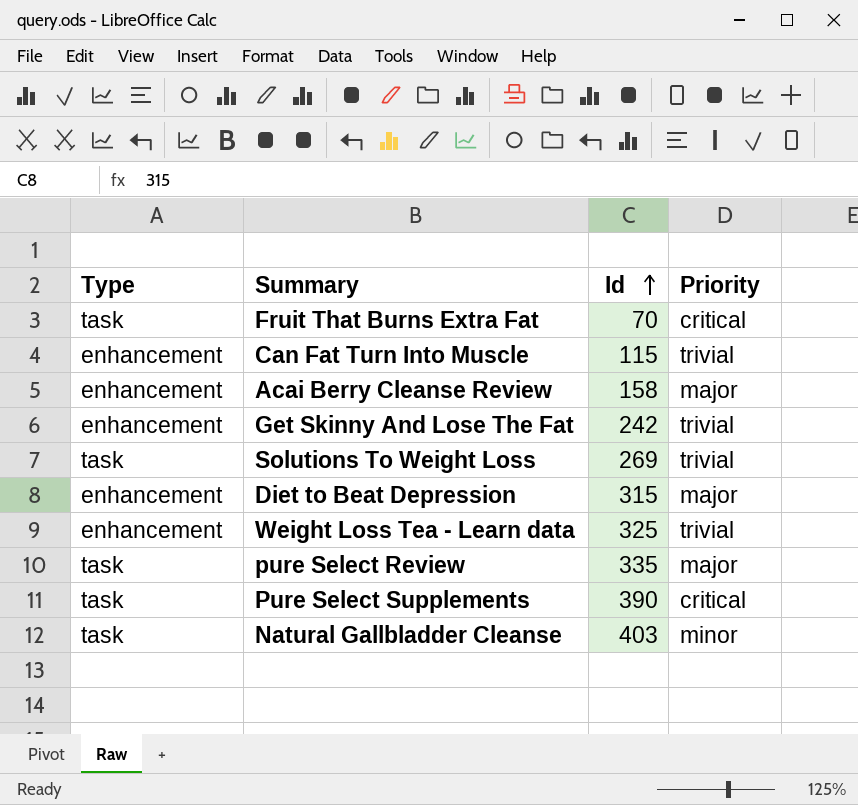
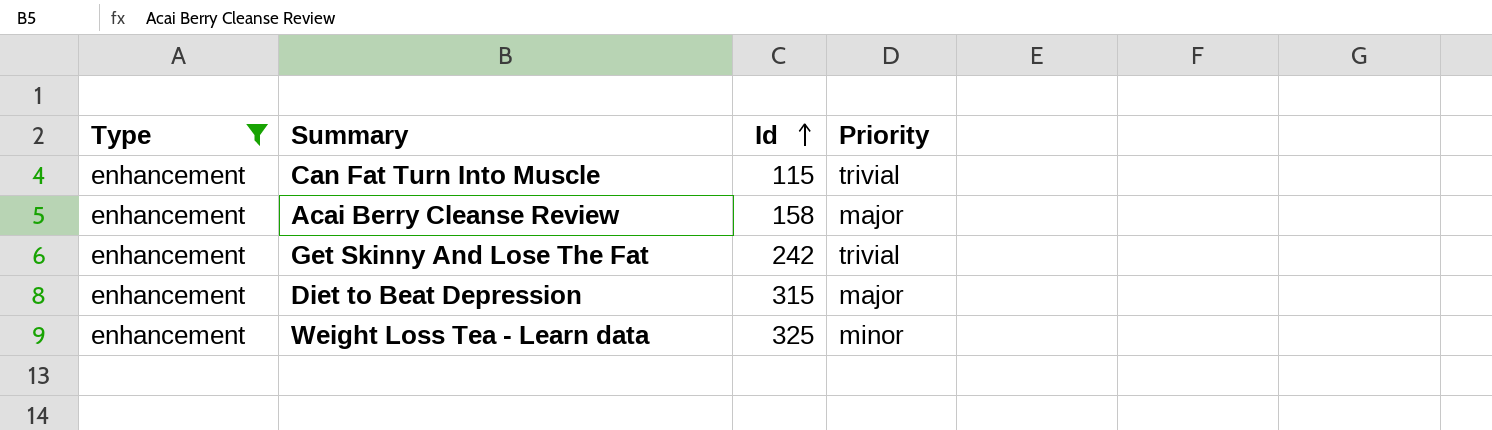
filter: none -> Type = enhancement
Weight Loss Tea - Learn data | Priority: trivial -> minor

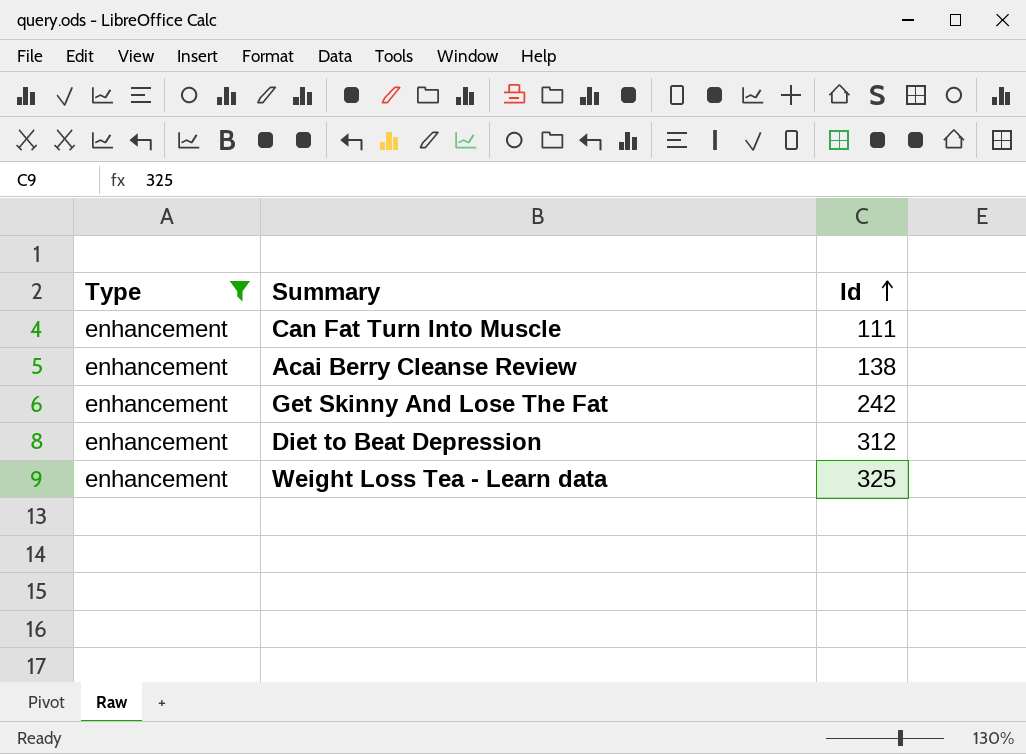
column Priority | position: 4 -> none
Can Fat Turn Into Muscle | Id: 115 -> 111
Acai Berry Cleanse Review | Id: 158 -> 138
Diet to Beat Depression | Id: 315 -> 312

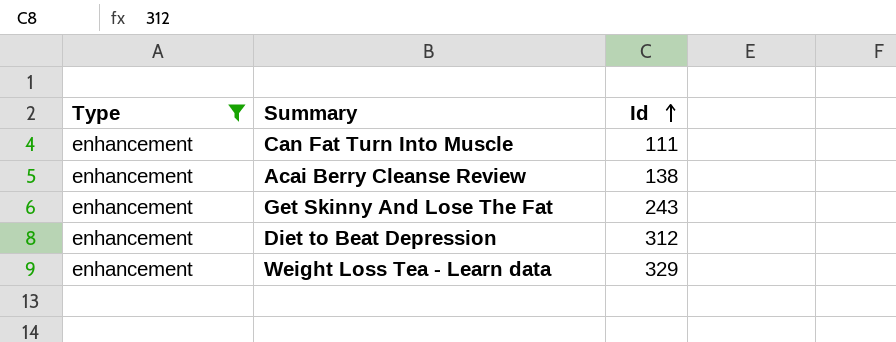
Get Skinny And Lose The Fat | Id: 242 -> 243
Weight Loss Tea - Learn data | Id: 325 -> 329

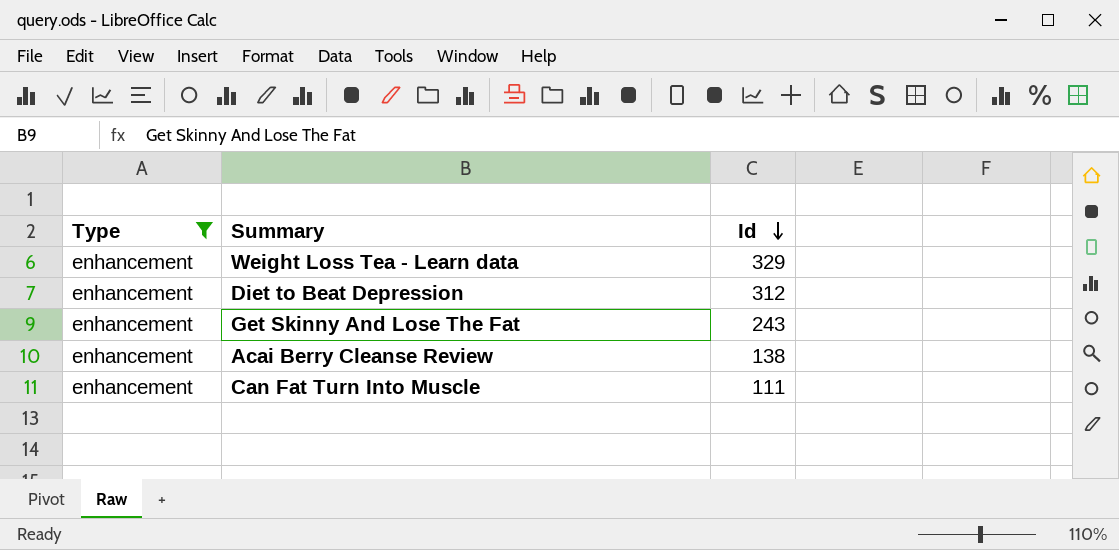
row order: Id ascending -> Id descending

